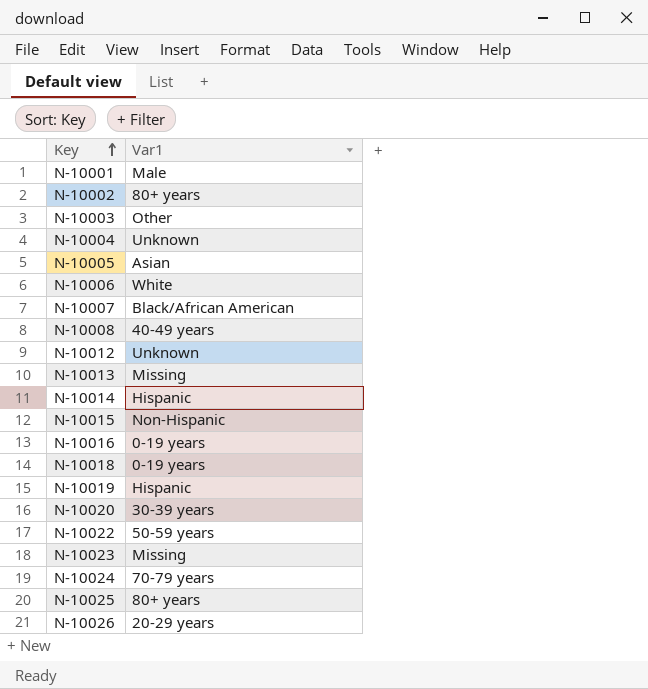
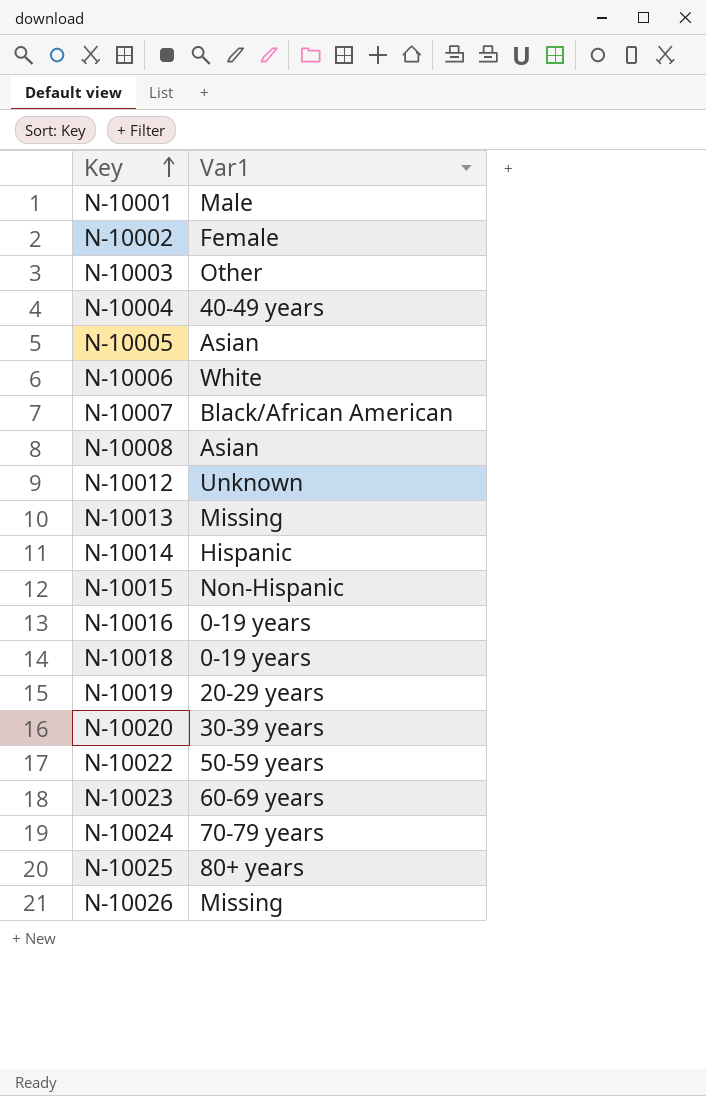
N-10002 | Var1: 80+ years -> Female
N-10004 | Var1: Unknown -> 40-49 years
N-10008 | Var1: 40-49 years -> Asian
N-10019 | Var1: Hispanic -> 20-29 years
N-10023 | Var1: Missing -> 60-69 years
N-10026 | Var1: 20-29 years -> Missing

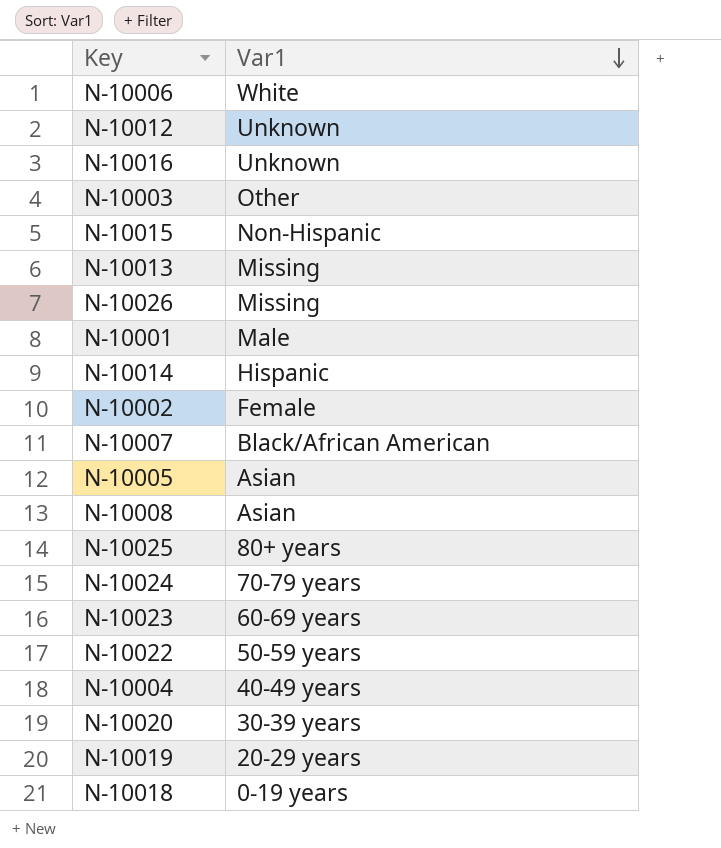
row order: Key ascending -> Var1 descending
N-10016 | Var1: 0-19 years -> Unknown

